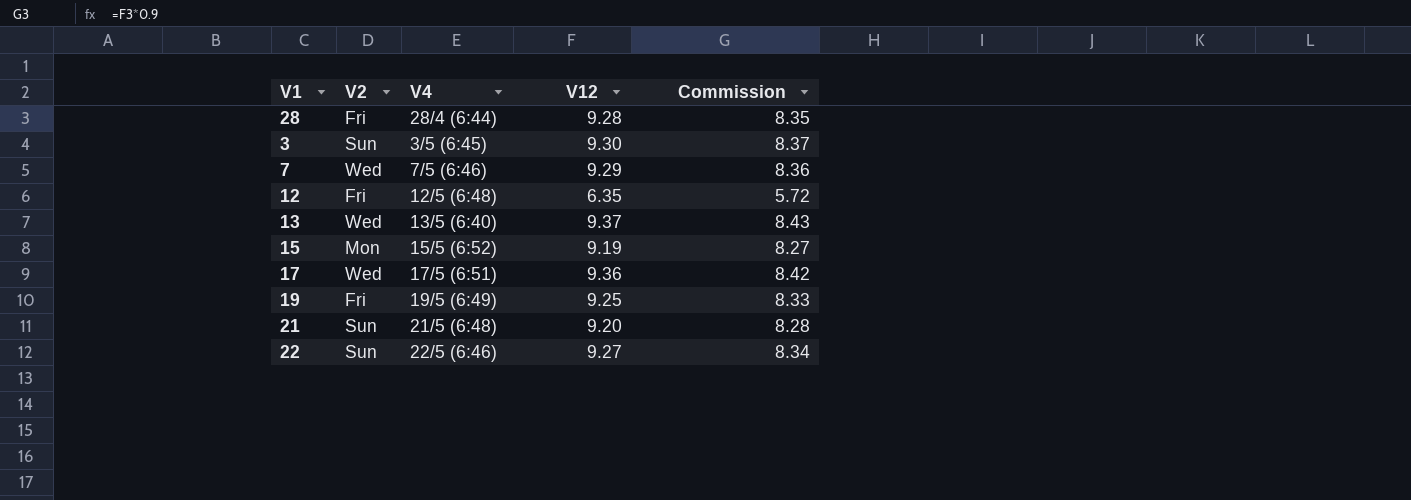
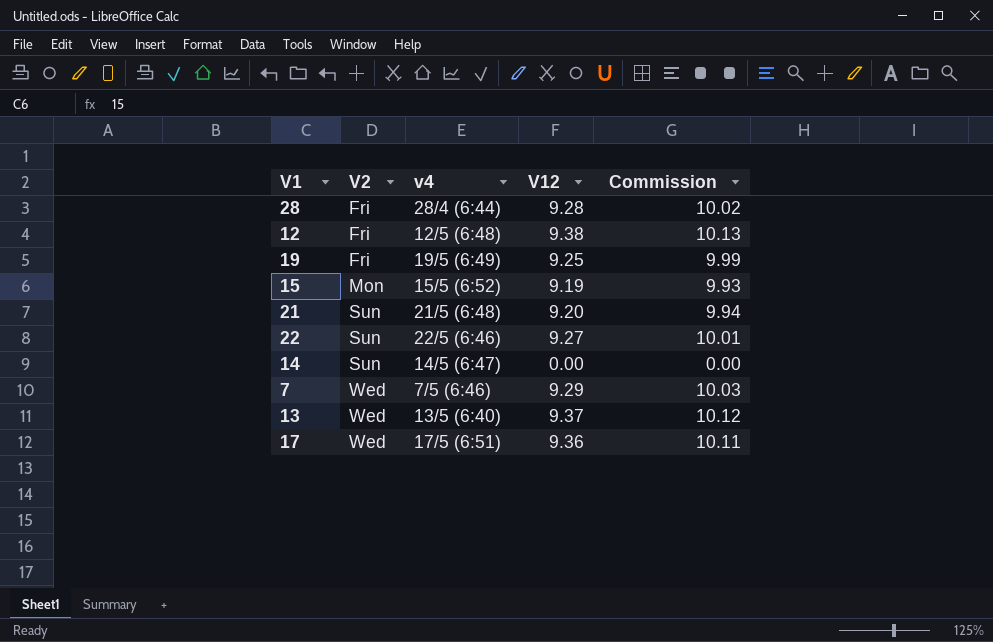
row order: none -> V2 ascending
column name: V4 -> v4
column Commission | formula: [V12] * 0.9 -> [V12] * 1.08
row 3: Sun | 3/5 (6:45) | 9.30 | 8.37 -> none
12 | V12: 6.35 -> 9.38
row 14: none -> Sun | 14/5 (6:47) | 0.00 | 0.00

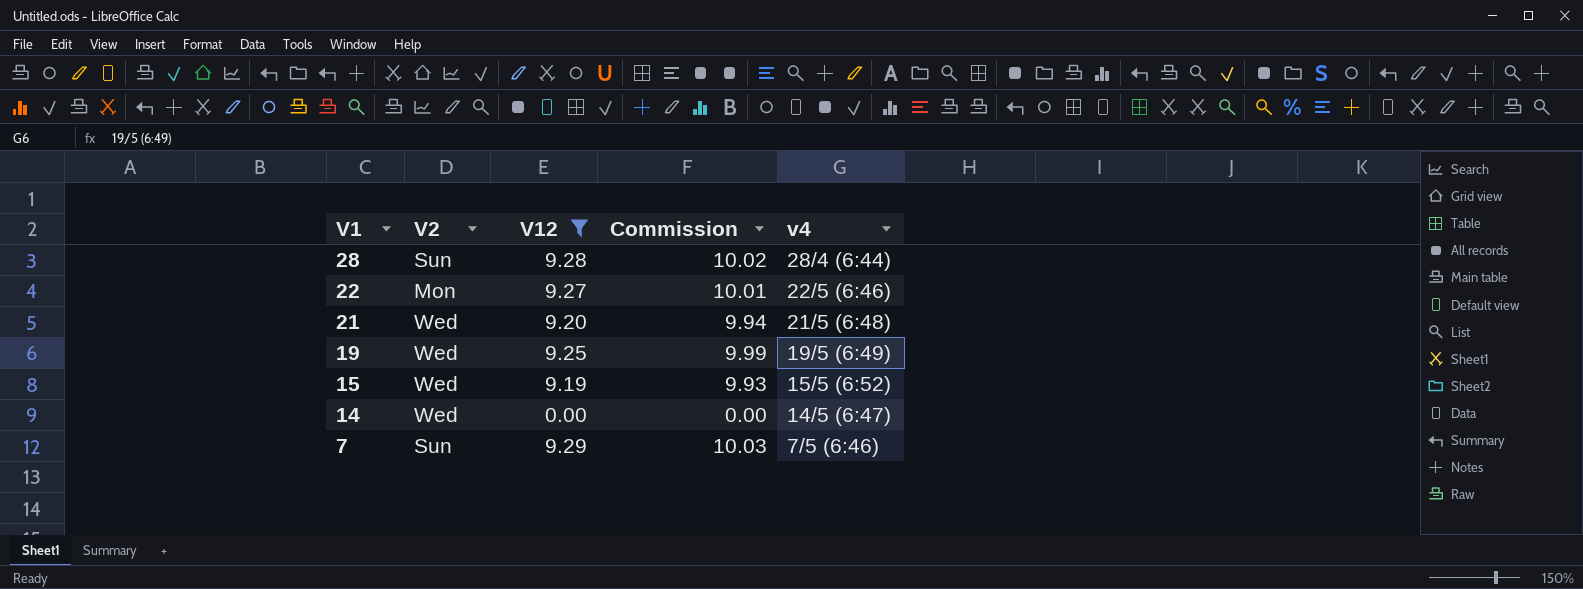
filter: none -> V12 <= 9.29
row order: V2 ascending -> V1 descending
column v4 | position: 3 -> 5
28 | V2: Fri -> Sun
22 | V2: Sun -> Mon
21 | V2: Sun -> Wed
19 | V2: Fri -> Wed
15 | V2: Mon -> Wed
14 | V2: Sun -> Wed
7 | V2: Wed -> Sun

